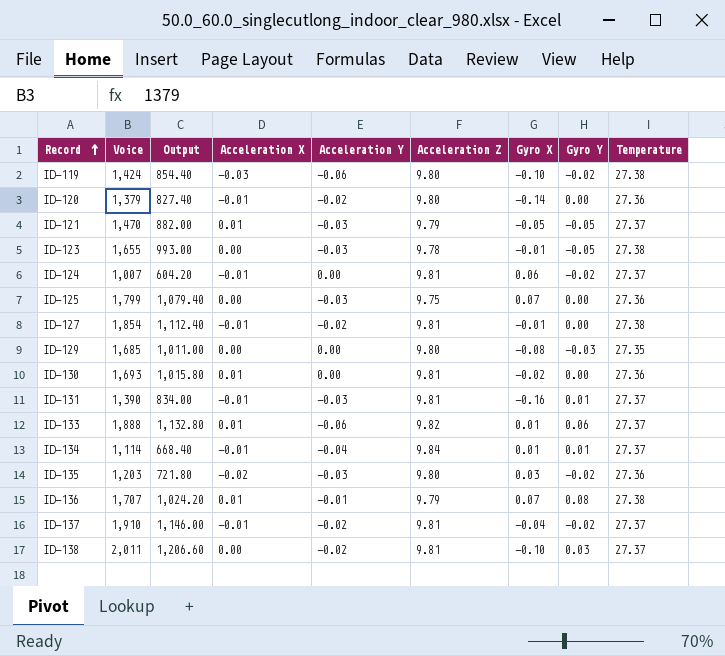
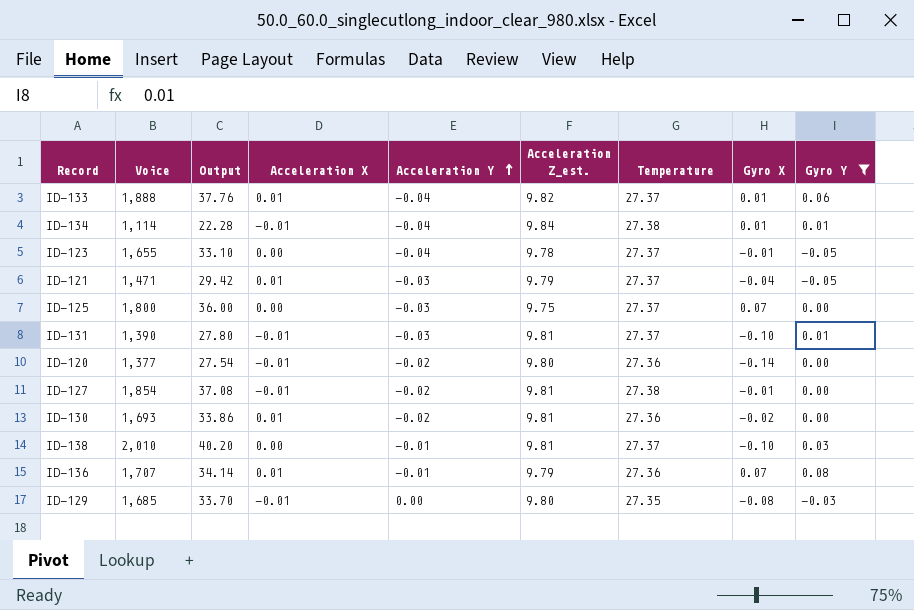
filter: none -> Gyro Y != -0.02
row order: Record ascending -> Acceleration Y ascending
column Output | formula: [Voice] * 0.6 -> [Voice] * 0.02
column name: Acceleration Z -> Acceleration Z_est.
column Temperature | position: 9 -> 7
ID-133 | Acceleration Y: -0.06 -> -0.04
ID-134 | Temperature: 27.37 -> 27.38
ID-123 | Acceleration Y: -0.03 -> -0.04
ID-123 | Temperature: 27.38 -> 27.37
ID-121 | Voice: 1,470 -> 1,471
ID-121 | Gyro X: -0.05 -> -0.04
ID-125 | Voice: 1,799 -> 1,800
ID-125 | Temperature: 27.36 -> 27.37
ID-131 | Gyro X: -0.16 -> -0.10
ID-120 | Voice: 1,379 -> 1,377
ID-130 | Acceleration Y: 0.00 -> -0.02
ID-138 | Voice: 2,011 -> 2,010
ID-138 | Acceleration Y: -0.02 -> -0.01
ID-136 | Temperature: 27.38 -> 27.36
ID-129 | Acceleration X: 0.00 -> -0.01

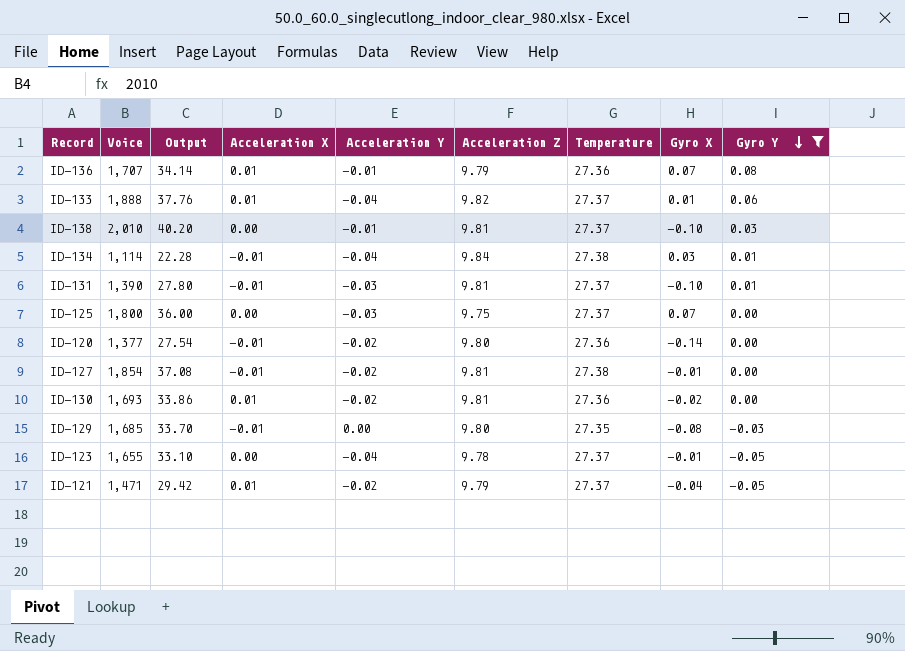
row order: Acceleration Y ascending -> Gyro Y descending
column name: Acceleration Z_est. -> Acceleration Z
ID-134 | Gyro X: 0.01 -> 0.03
ID-121 | Acceleration Y: -0.03 -> -0.02

